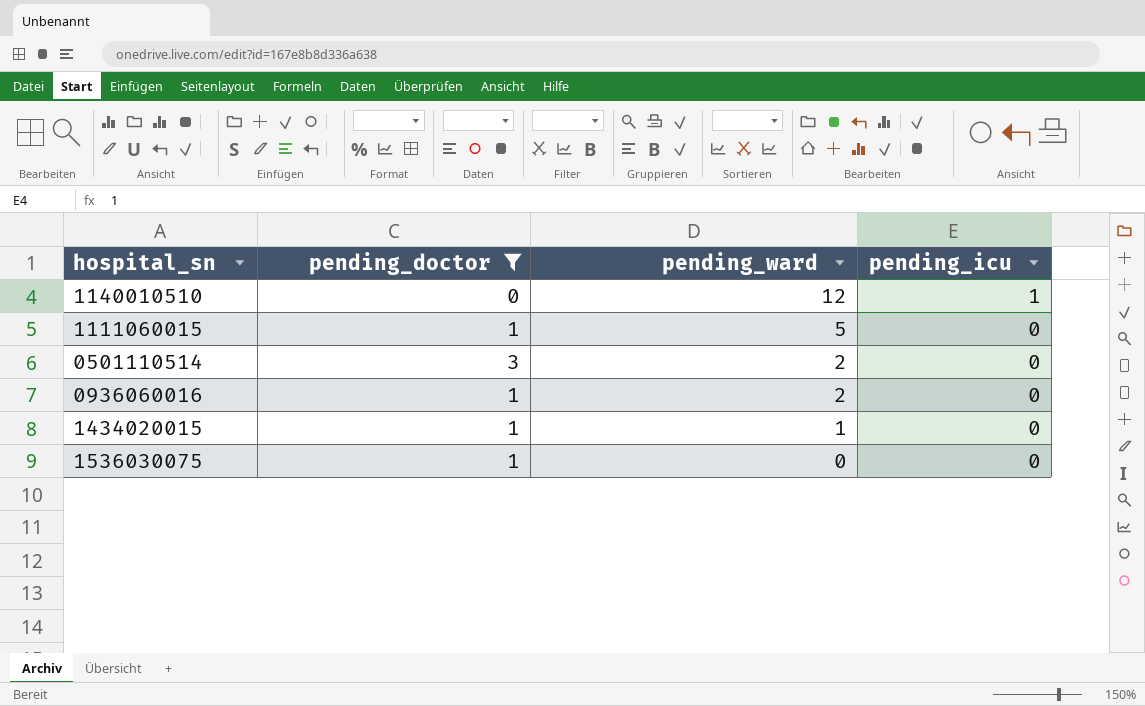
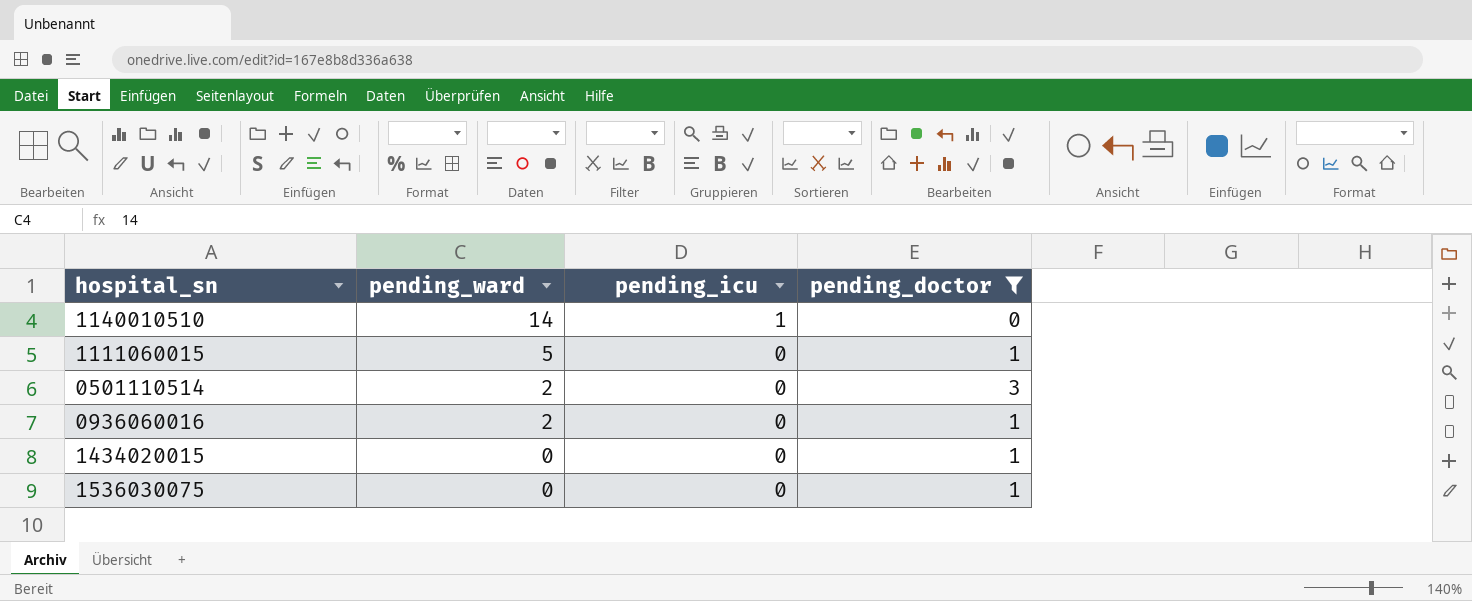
column pending_doctor | position: 2 -> 4
1140010510 | pending_ward: 12 -> 14
1434020015 | pending_ward: 1 -> 0

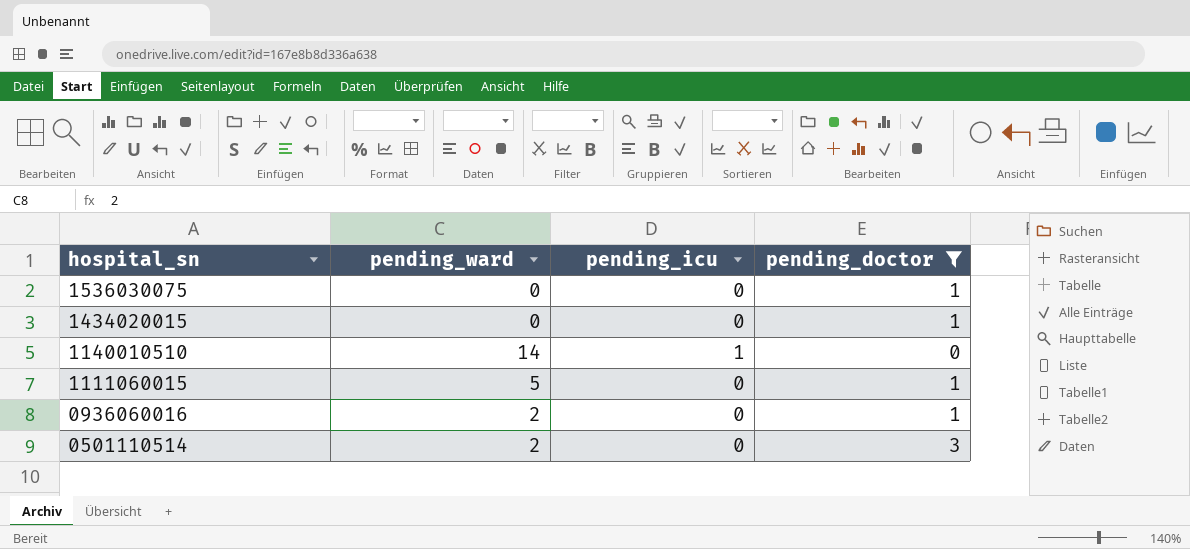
row order: pending_ward descending -> hospital_sn descending

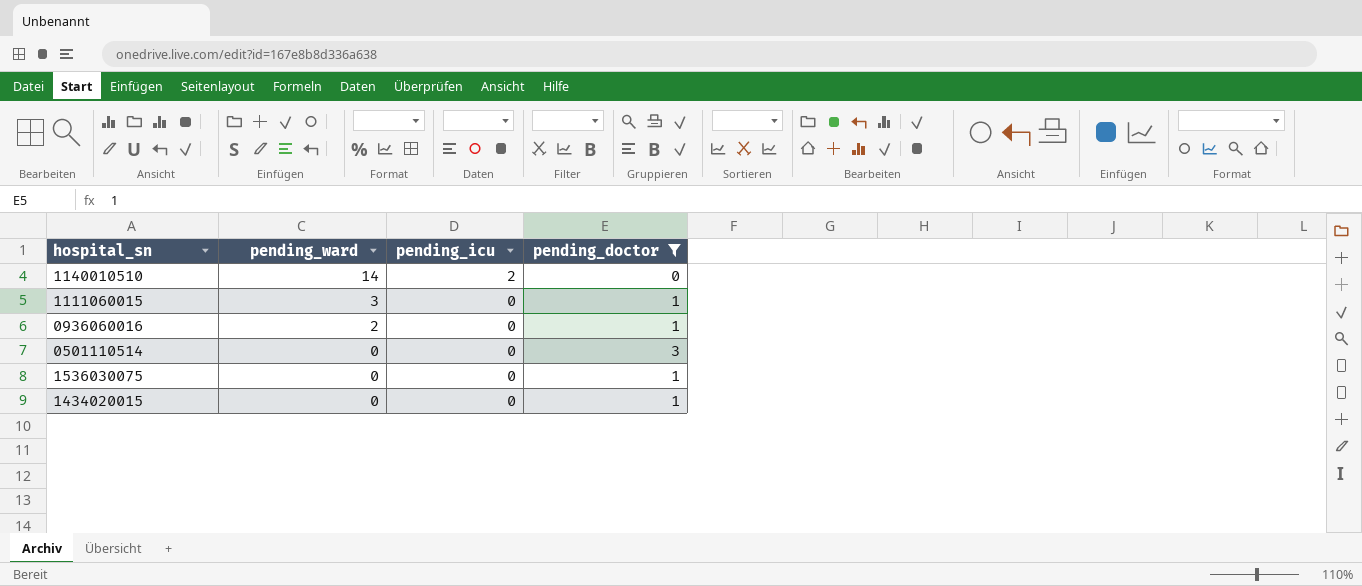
row order: hospital_sn descending -> pending_ward descending
1140010510 | pending_icu: 1 -> 2
1111060015 | pending_ward: 5 -> 3
0501110514 | pending_ward: 2 -> 0

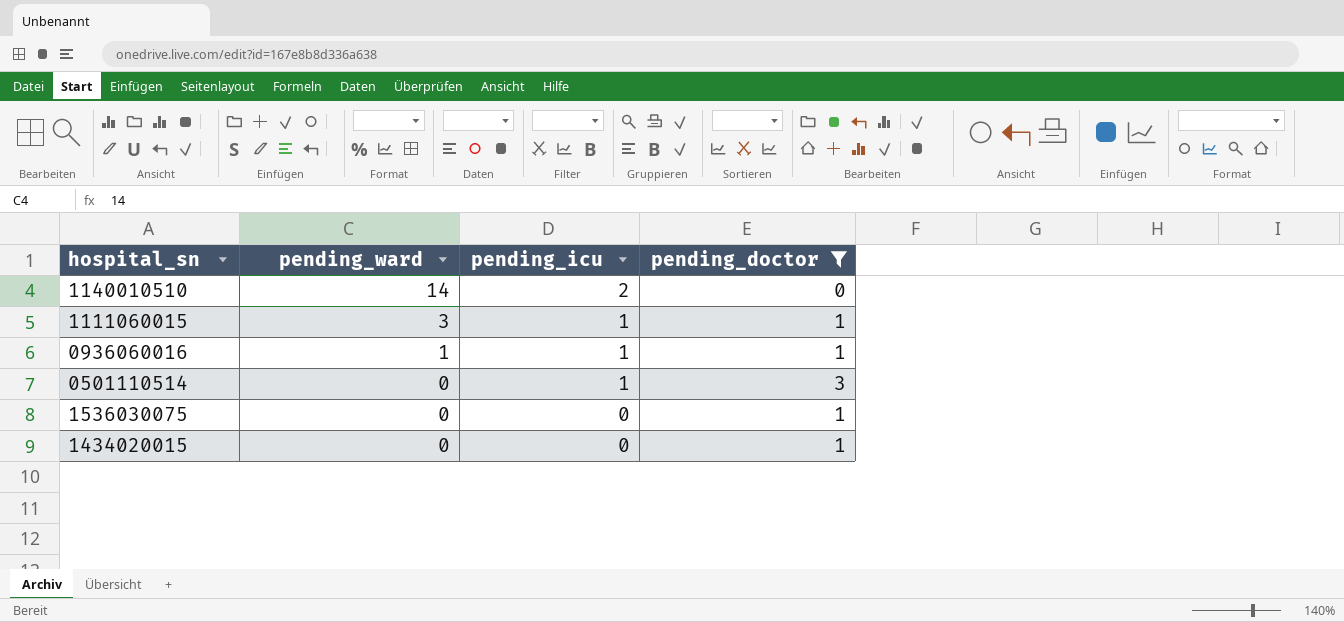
1111060015 | pending_icu: 0 -> 1
0936060016 | pending_ward: 2 -> 1
0936060016 | pending_icu: 0 -> 1
0501110514 | pending_icu: 0 -> 1

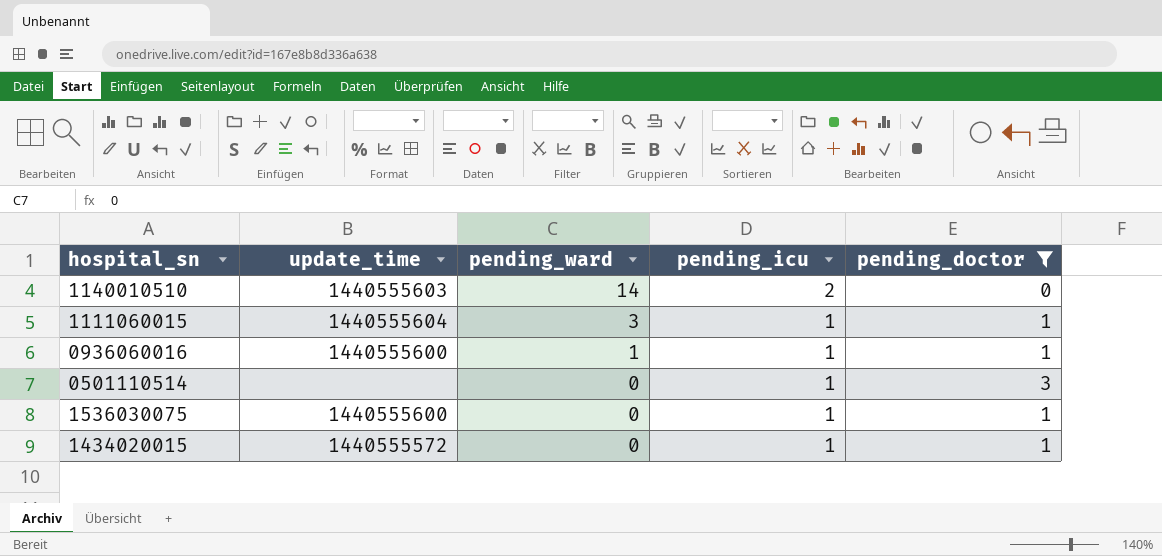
column update_time | position: none -> 2
1536030075 | pending_icu: 0 -> 1
1434020015 | pending_icu: 0 -> 1

